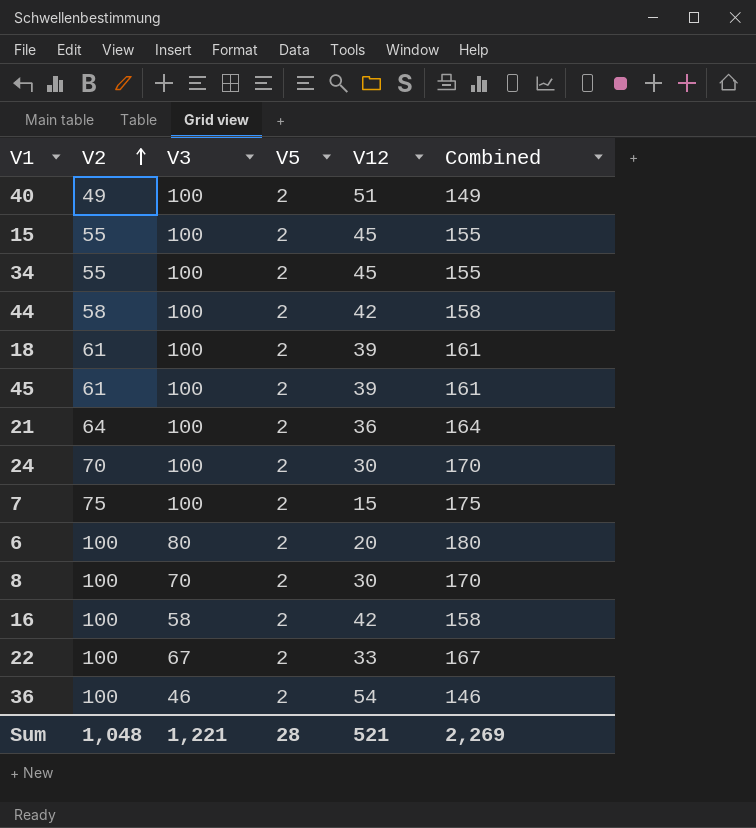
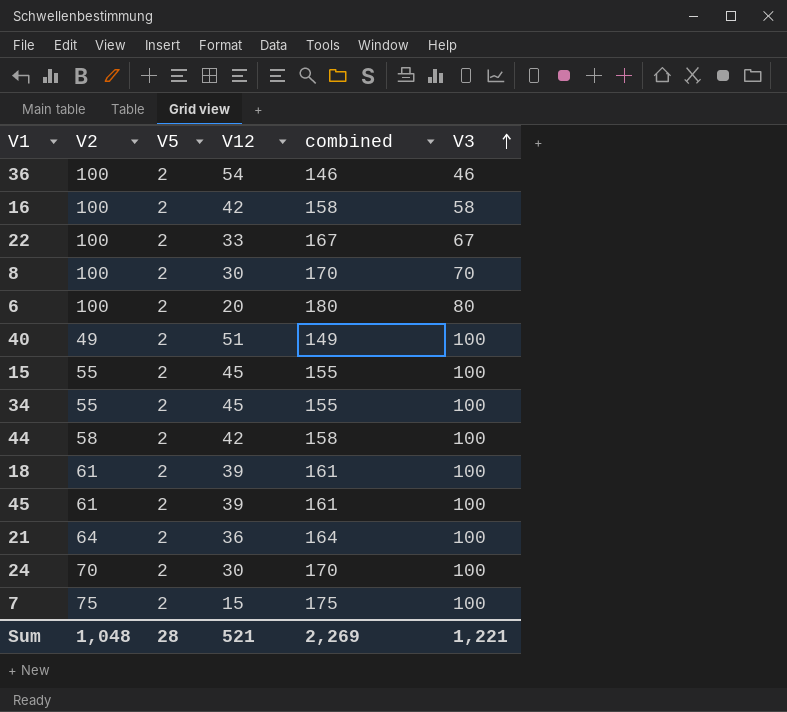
row order: V2 ascending -> V3 ascending
column name: Combined -> combined
column V3 | position: 3 -> 6

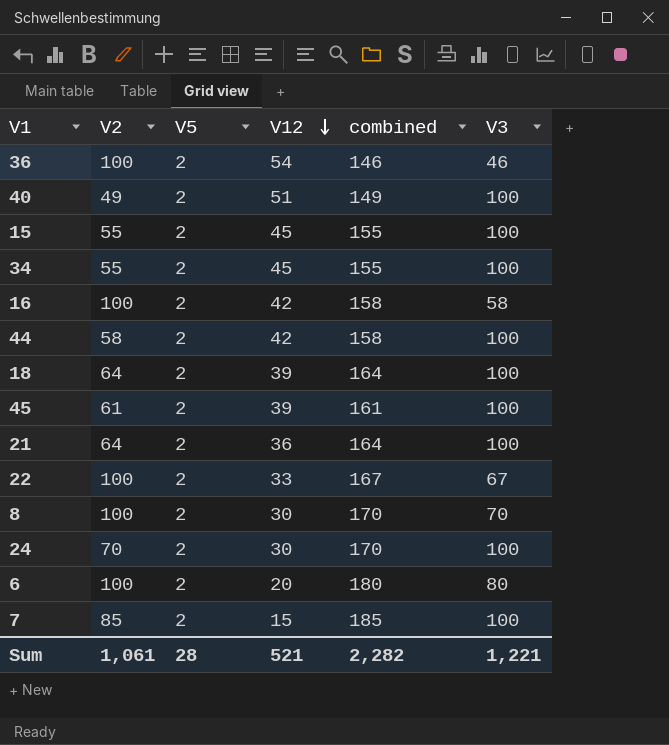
row order: V3 ascending -> V12 descending
18 | V2: 61 -> 64
18 | combined: 161 -> 164
7 | V2: 75 -> 85
7 | combined: 175 -> 185
Sum | V2: 1,048 -> 1,061
Sum | combined: 2,269 -> 2,282

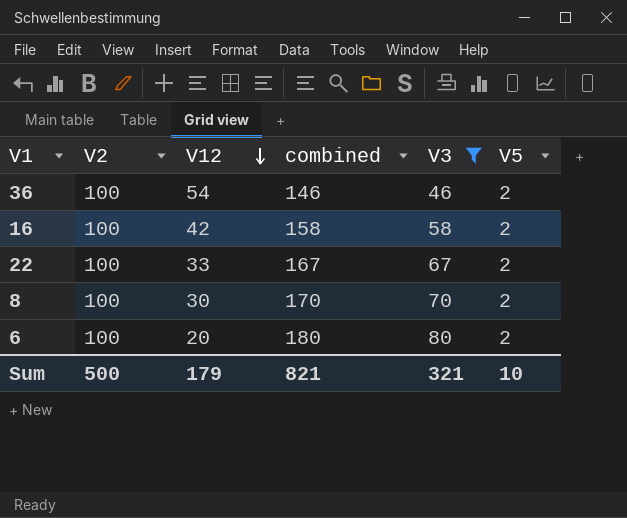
filter: none -> V3 != 100
column V5 | position: 3 -> 6
Sum | V2: 1,061 -> 500
Sum | V12: 521 -> 179
Sum | combined: 2,282 -> 821
Sum | V3: 1,221 -> 321
Sum | V5: 28 -> 10

